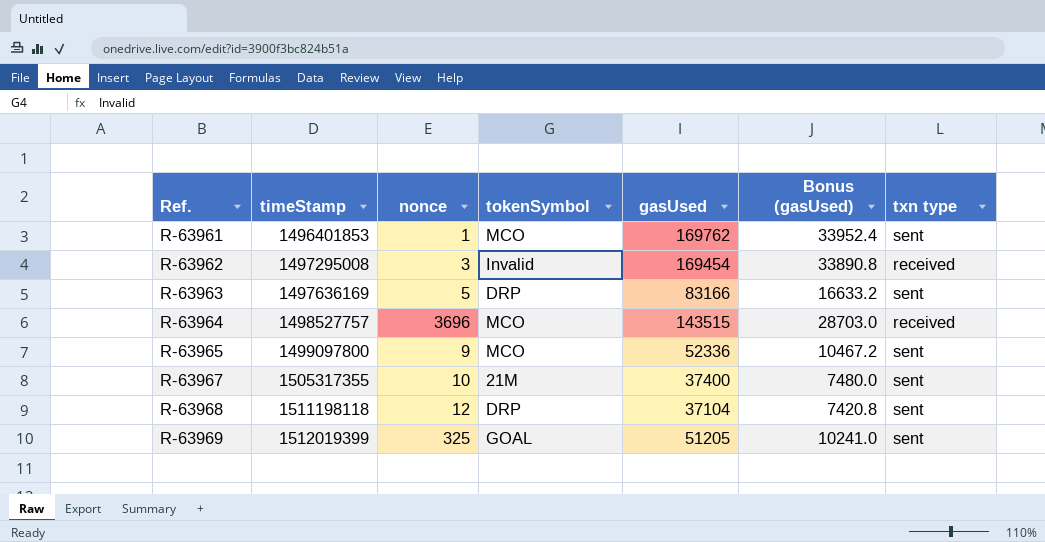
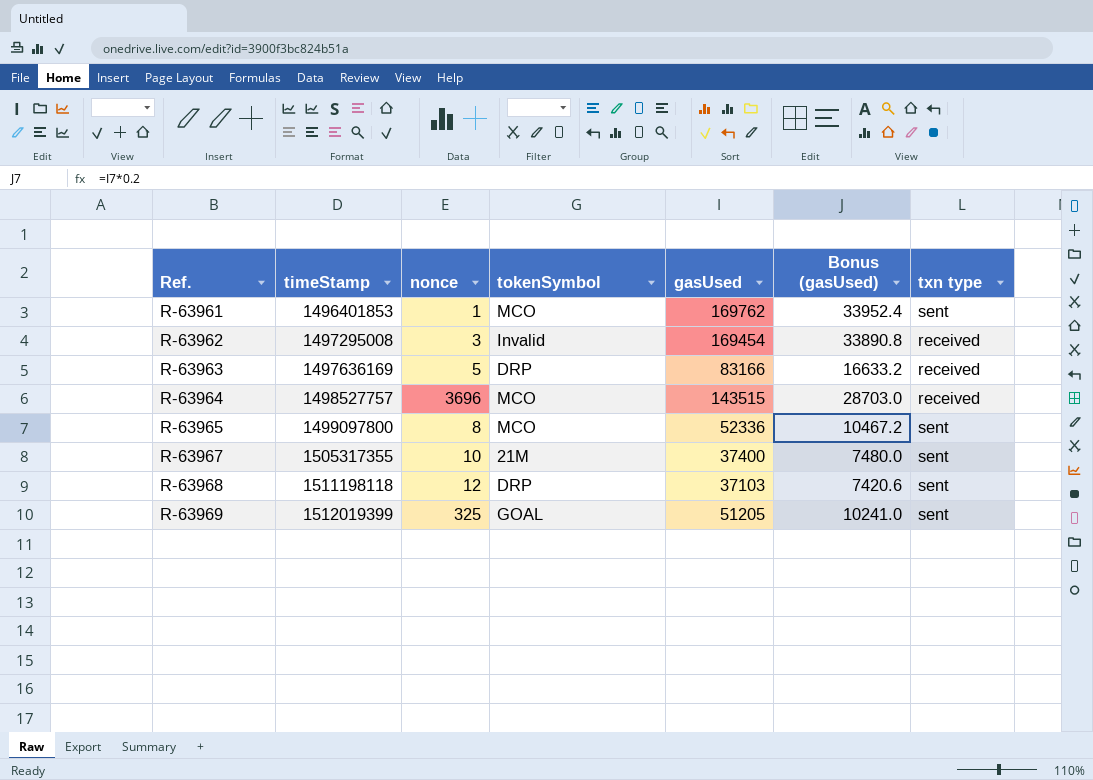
R-63963 | txn type: sent -> received
R-63965 | nonce: 9 -> 8
R-63968 | gasUsed: 37104 -> 37103
R-63968 | Bonus (gasUsed): 7420.8 -> 7420.6

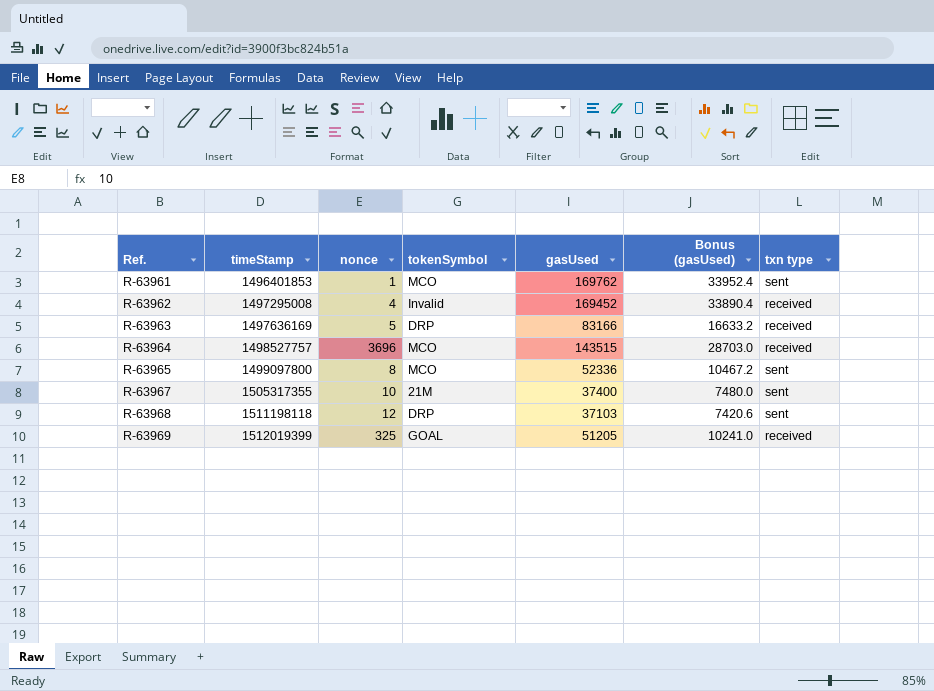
R-63962 | nonce: 3 -> 4
R-63962 | gasUsed: 169454 -> 169452
R-63962 | Bonus (gasUsed): 33890.8 -> 33890.4
R-63969 | txn type: sent -> received

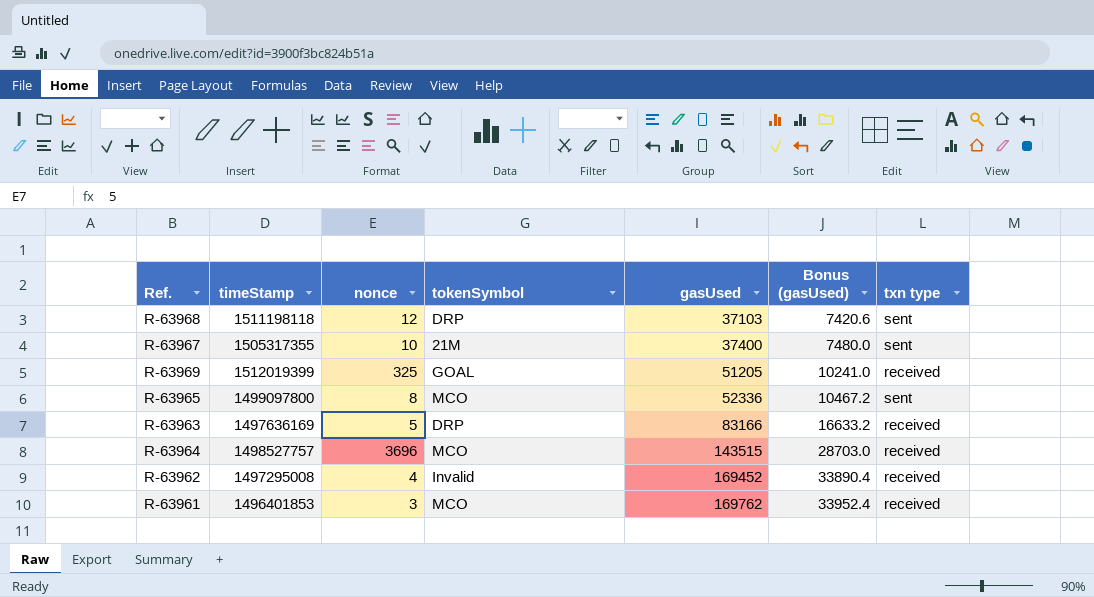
row order: Ref. ascending -> gasUsed ascending
R-63961 | nonce: 1 -> 3
R-63961 | txn type: sent -> received

